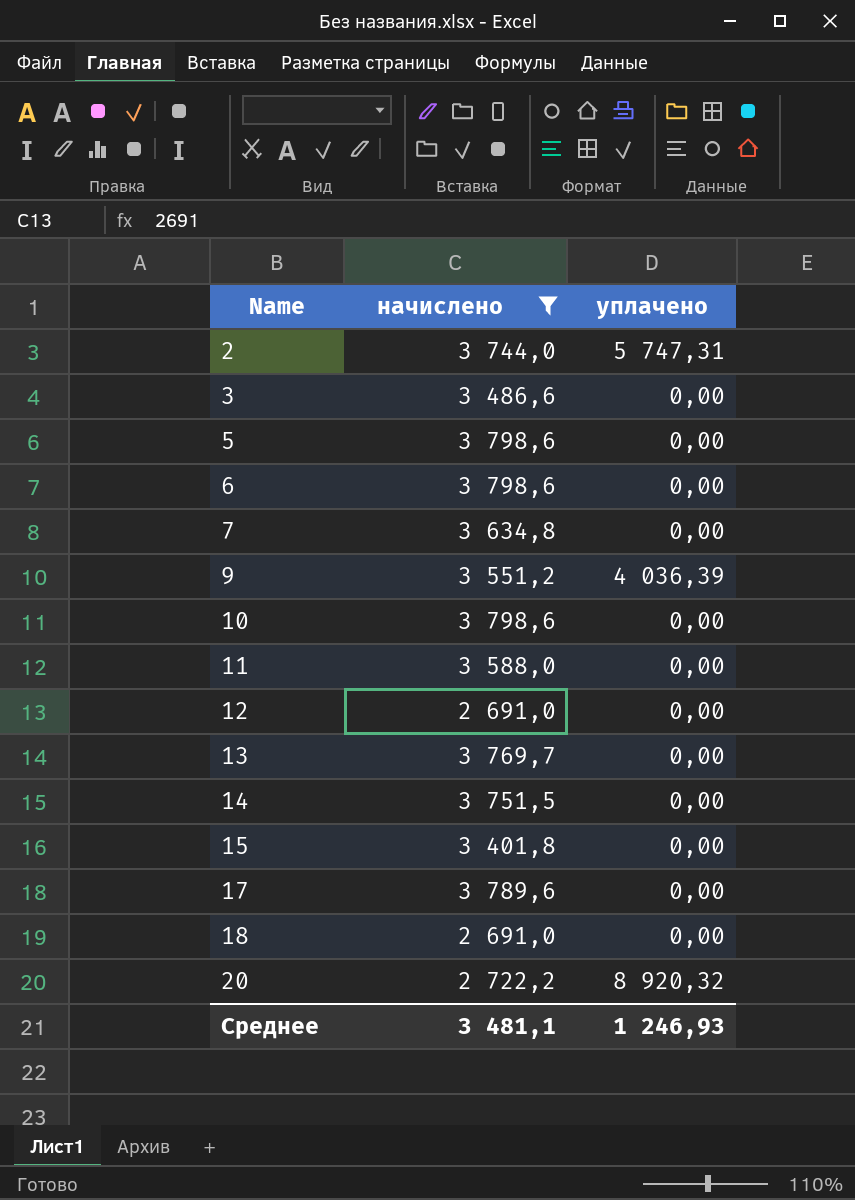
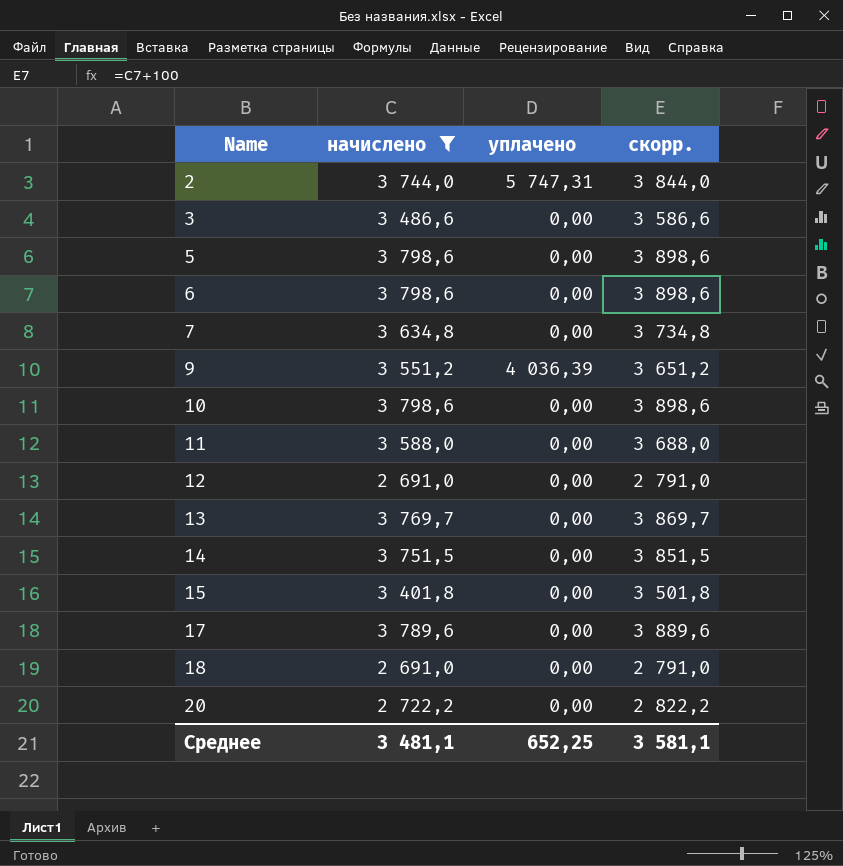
column скорр. | formula: none -> [начислено] + 100
20 | уплачено: 8 920,32 -> 0,00
Среднее | уплачено: 1 246,93 -> 652,25

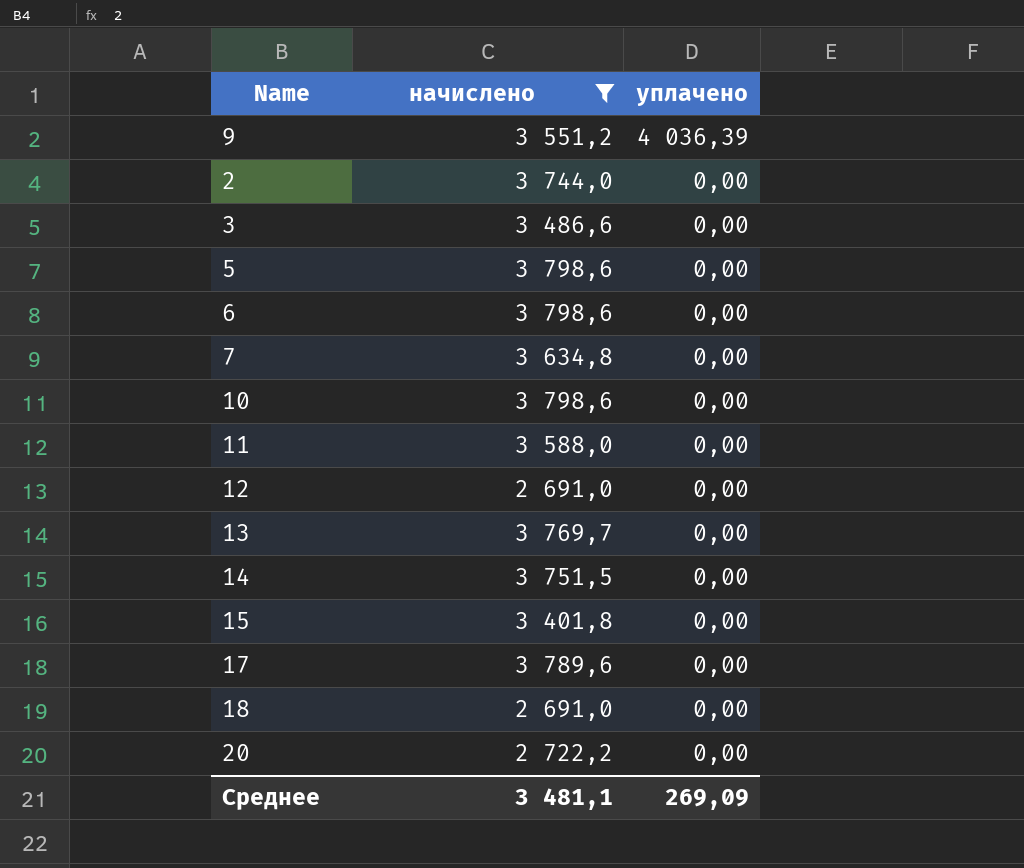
row order: Name ascending -> уплачено descending
column скорр. | formula: [начислено] + 100 -> none
2 | уплачено: 5 747,31 -> 0,00
Среднее | уплачено: 652,25 -> 269,09

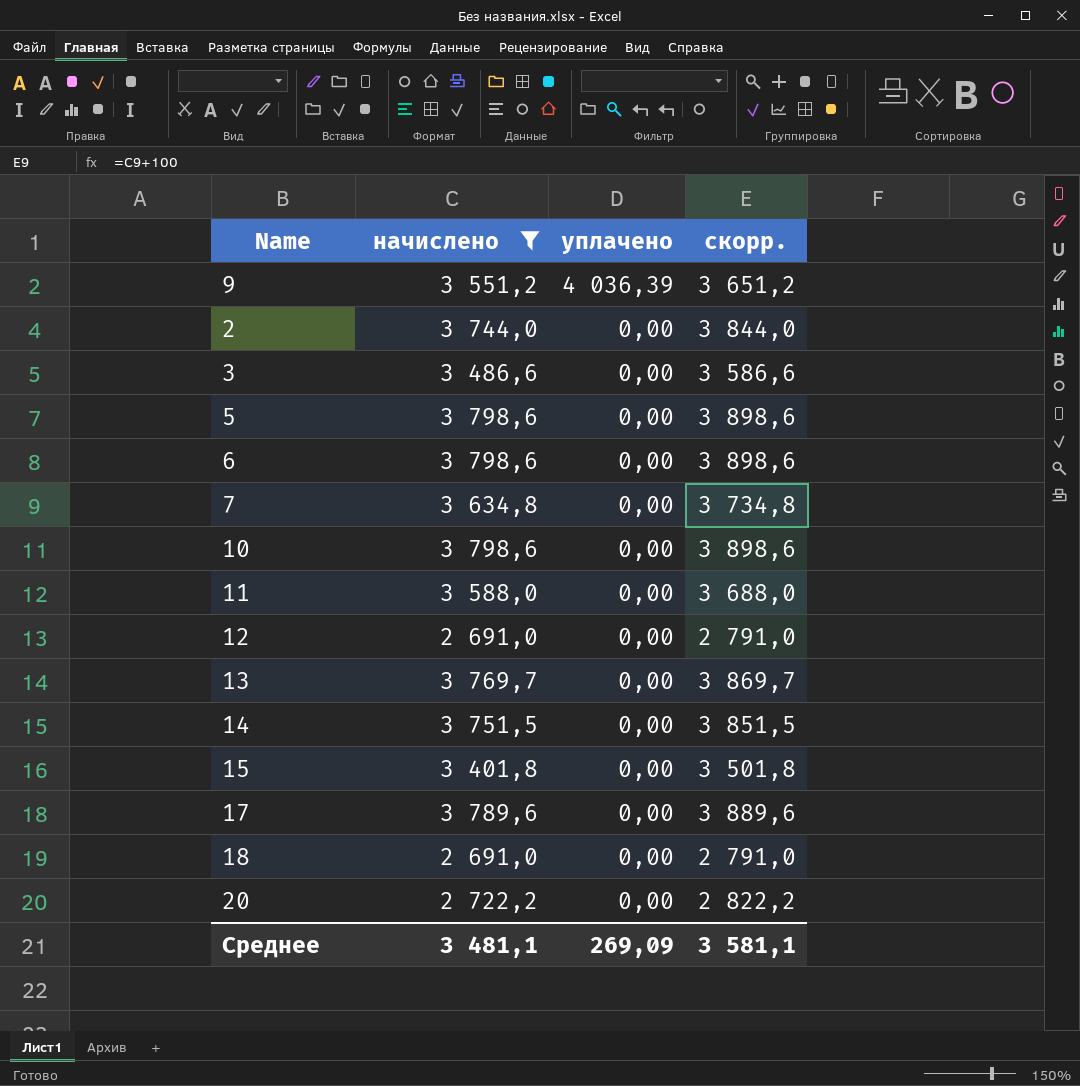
column скорр. | formula: none -> [начислено] + 100

